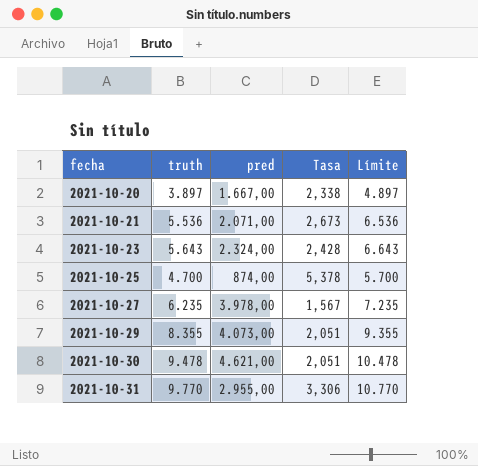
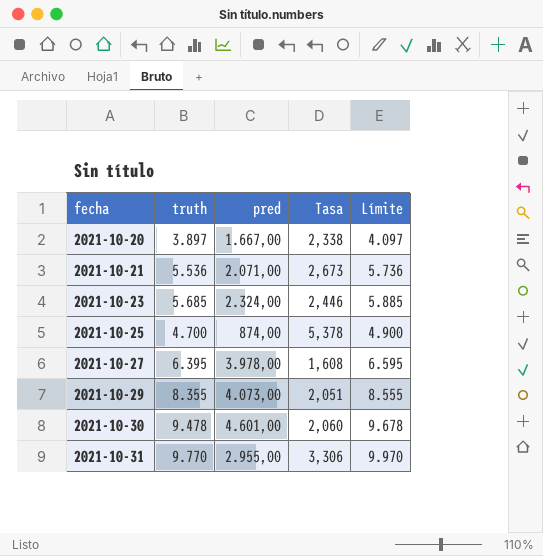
column Límite | formula: [truth] + 1000 -> [truth] + 200
2021-10-23 | truth: 5.643 -> 5.685
2021-10-23 | Tasa: 2,428 -> 2,446
2021-10-27 | truth: 6.235 -> 6.395
2021-10-27 | Tasa: 1,567 -> 1,608
2021-10-30 | pred: 4.621,00 -> 4.601,00
2021-10-30 | Tasa: 2,051 -> 2,060

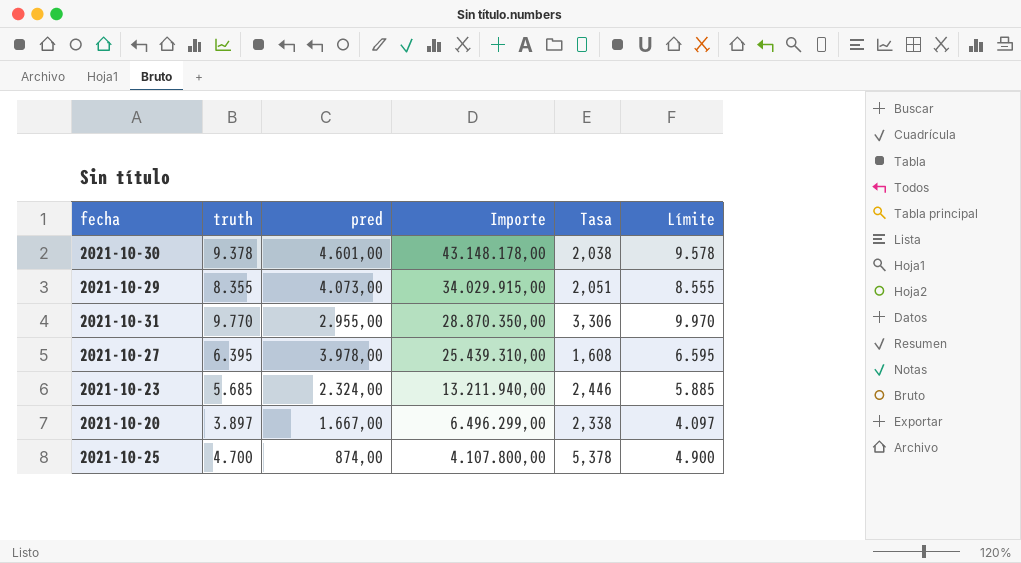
row order: fecha ascending -> Importe descending
column Importe | formula: none -> [truth] * [pred]
row 2021-10-21: 5.536 | 2.071,00 | 2,673 | 5.736 -> none
2021-10-30 | truth: 9.478 -> 9.378
2021-10-30 | Tasa: 2,060 -> 2,038
2021-10-30 | Límite: 9.678 -> 9.578

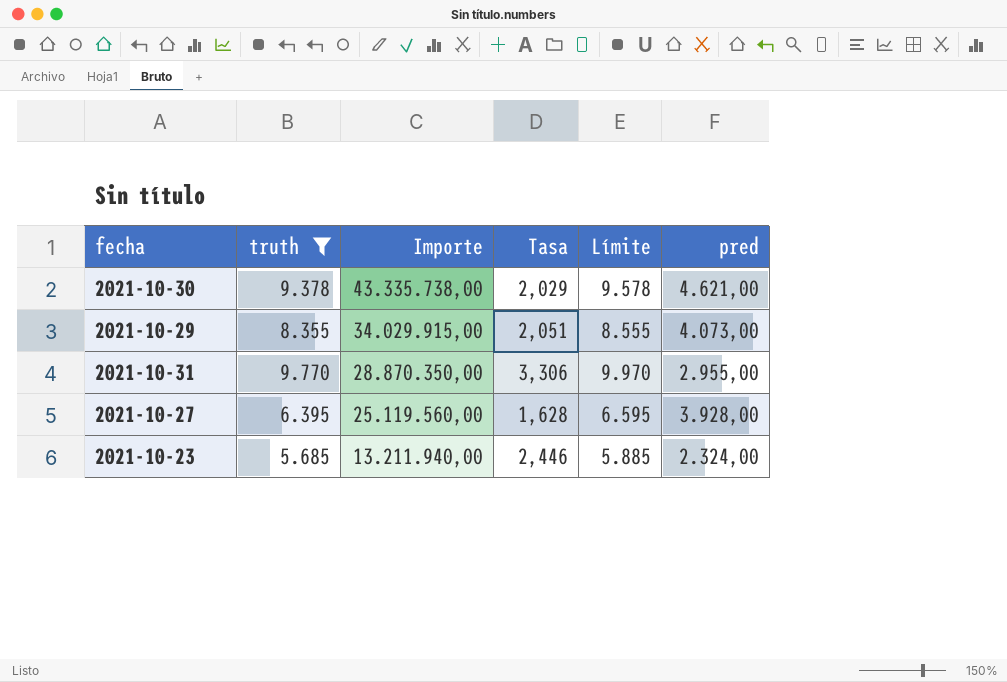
filter: none -> truth >= 5.685
column pred | position: 3 -> 6
2021-10-30 | Importe: 43.148.178,00 -> 43.335.738,00
2021-10-30 | Tasa: 2,038 -> 2,029
2021-10-30 | pred: 4.601,00 -> 4.621,00
2021-10-27 | Importe: 25.439.310,00 -> 25.119.560,00
2021-10-27 | Tasa: 1,608 -> 1,628
2021-10-27 | pred: 3.978,00 -> 3.928,00

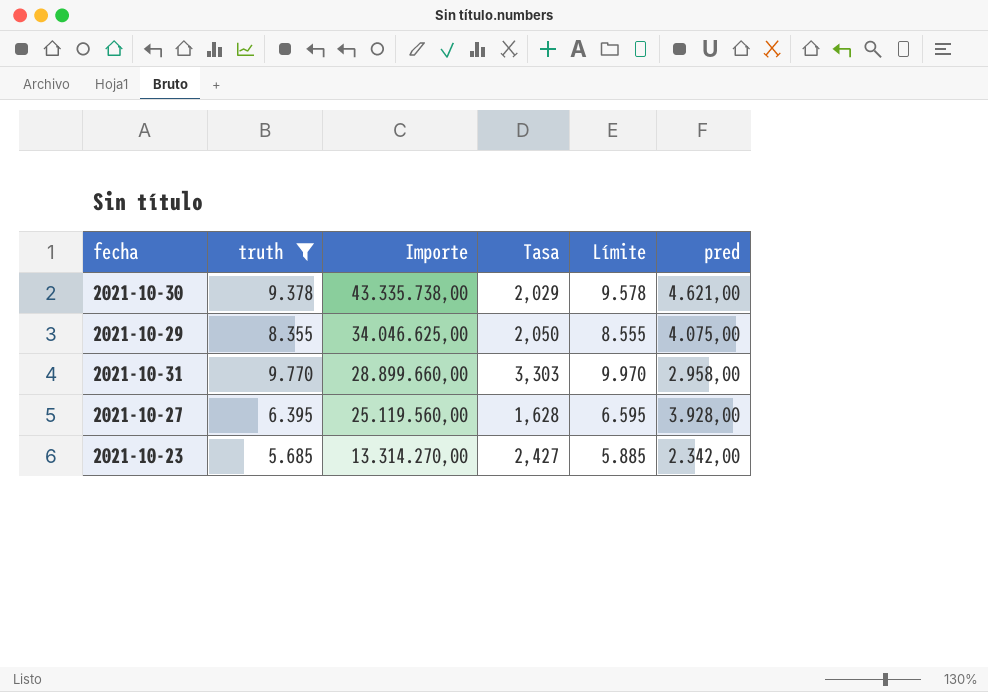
2021-10-29 | Importe: 34.029.915,00 -> 34.046.625,00
2021-10-29 | Tasa: 2,051 -> 2,050
2021-10-29 | pred: 4.073,00 -> 4.075,00
2021-10-31 | Importe: 28.870.350,00 -> 28.899.660,00
2021-10-31 | Tasa: 3,306 -> 3,303
2021-10-31 | pred: 2.955,00 -> 2.958,00
2021-10-23 | Importe: 13.211.940,00 -> 13.314.270,00
2021-10-23 | Tasa: 2,446 -> 2,427
2021-10-23 | pred: 2.324,00 -> 2.342,00

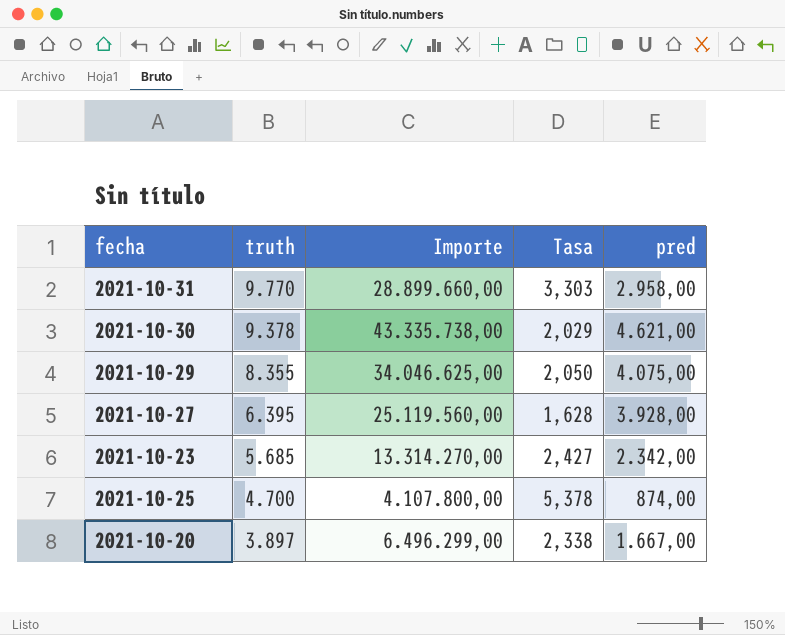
filter: truth >= 5.685 -> none
row order: Importe descending -> truth descending
column Límite | formula: [truth] + 200 -> none

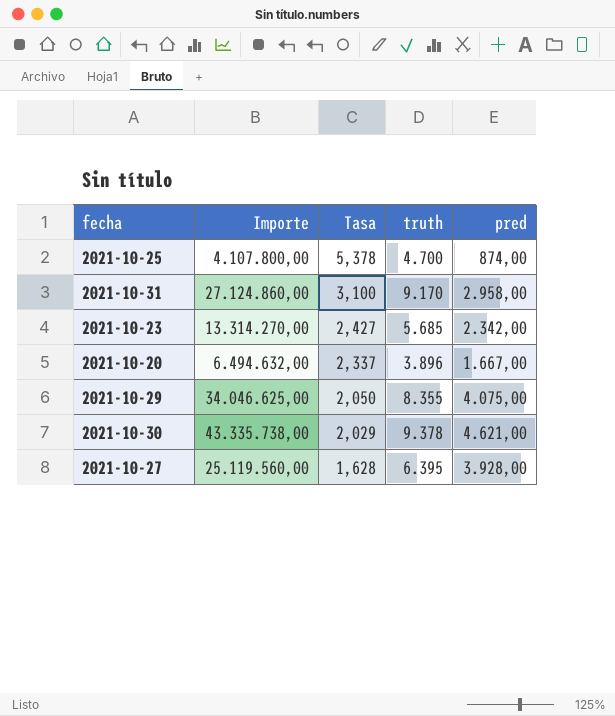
row order: truth descending -> Tasa descending
column truth | position: 2 -> 4
2021-10-31 | Importe: 28.899.660,00 -> 27.124.860,00
2021-10-31 | Tasa: 3,303 -> 3,100
2021-10-31 | truth: 9.770 -> 9.170
2021-10-20 | Importe: 6.496.299,00 -> 6.494.632,00
2021-10-20 | Tasa: 2,338 -> 2,337
2021-10-20 | truth: 3.897 -> 3.896

